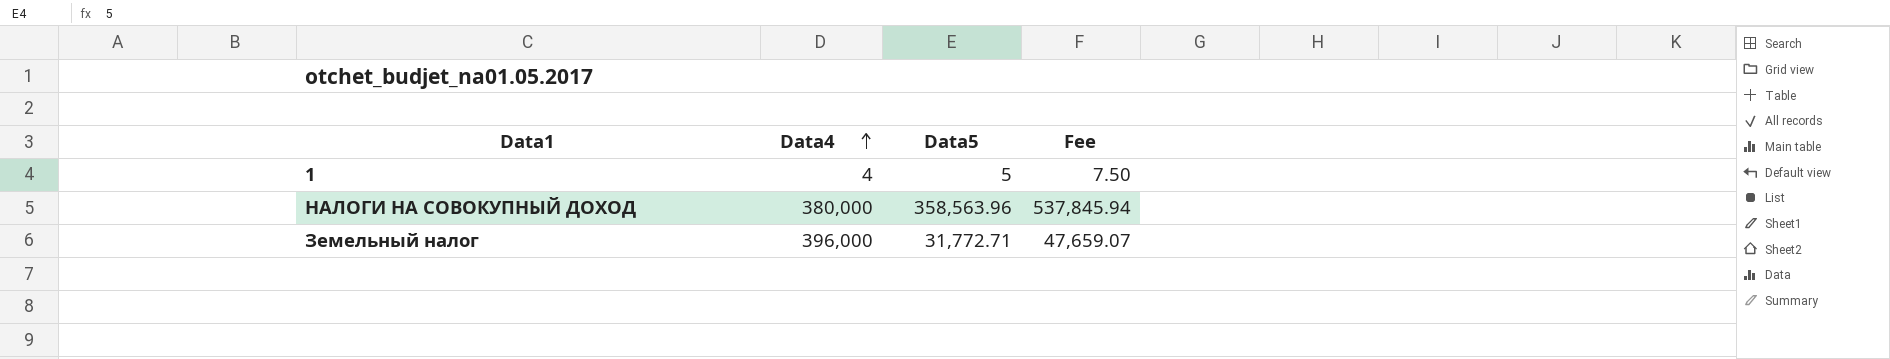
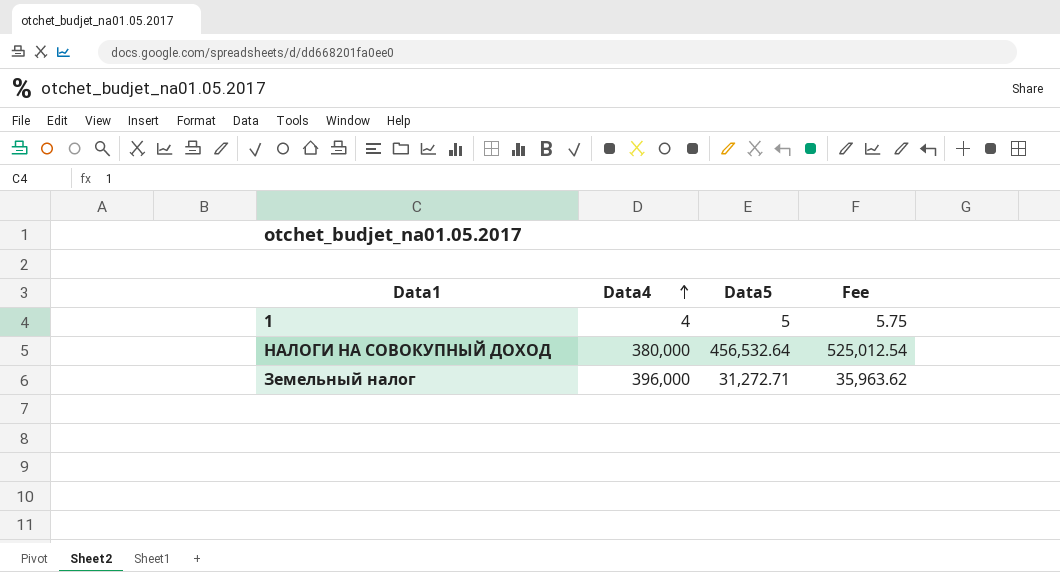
column Fee | formula: [Data5] * 1.5 -> [Data5] * 1.15
НАЛОГИ НА СОВОКУПНЫЙ ДОХОД | Data5: 358,563.96 -> 456,532.64
Земельный налог | Data5: 31,772.71 -> 31,272.71

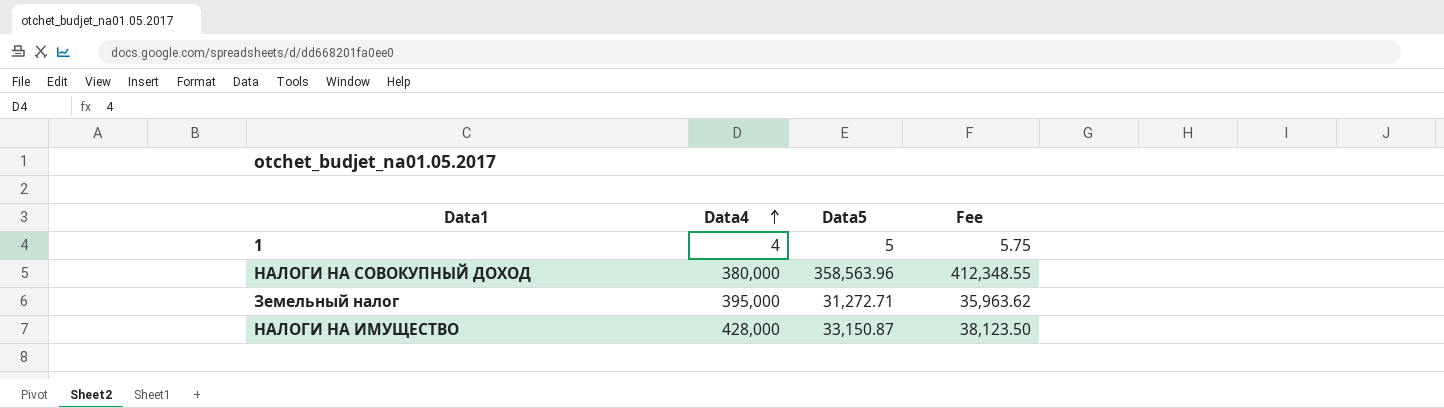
НАЛОГИ НА СОВОКУПНЫЙ ДОХОД | Data5: 456,532.64 -> 358,563.96
НАЛОГИ НА СОВОКУПНЫЙ ДОХОД | Fee: 525,012.54 -> 412,348.55
Земельный налог | Data4: 396,000 -> 395,000
row НАЛОГИ НА ИМУЩЕСТВО: none -> 428,000 | 33,150.87 | 38,123.50

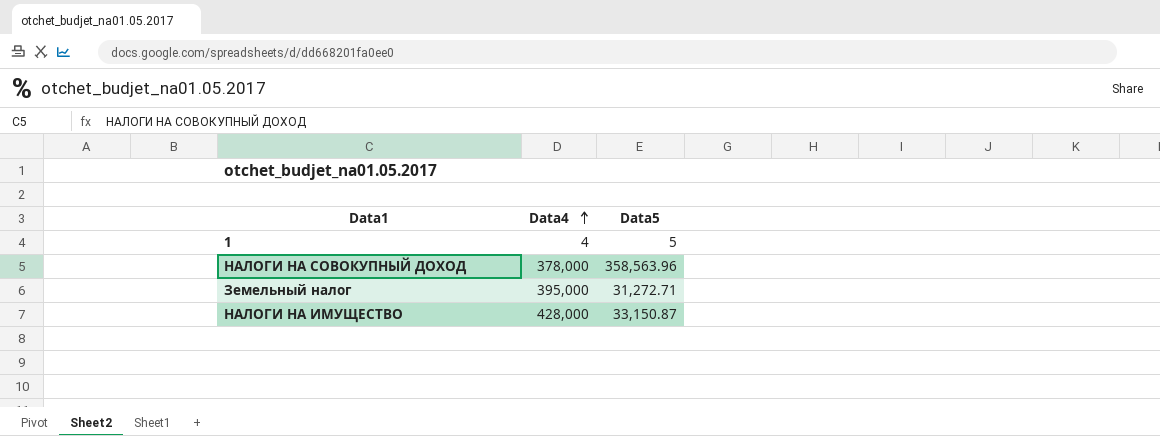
column Fee | formula: [Data5] * 1.15 -> none
НАЛОГИ НА СОВОКУПНЫЙ ДОХОД | Data4: 380,000 -> 378,000

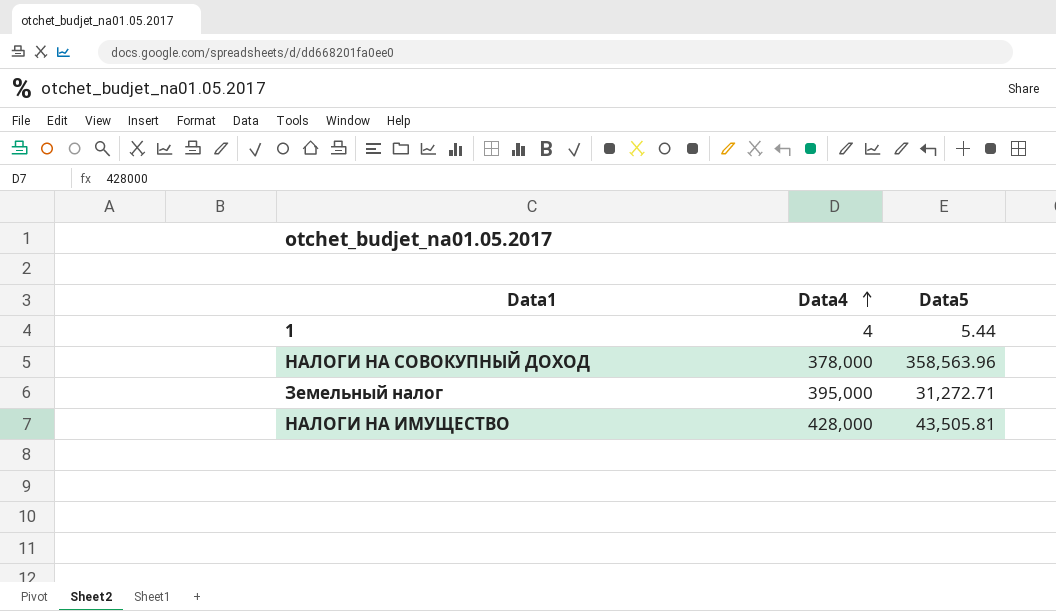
1 | Data5: 5 -> 5.44
НАЛОГИ НА ИМУЩЕСТВО | Data5: 33,150.87 -> 43,505.81

